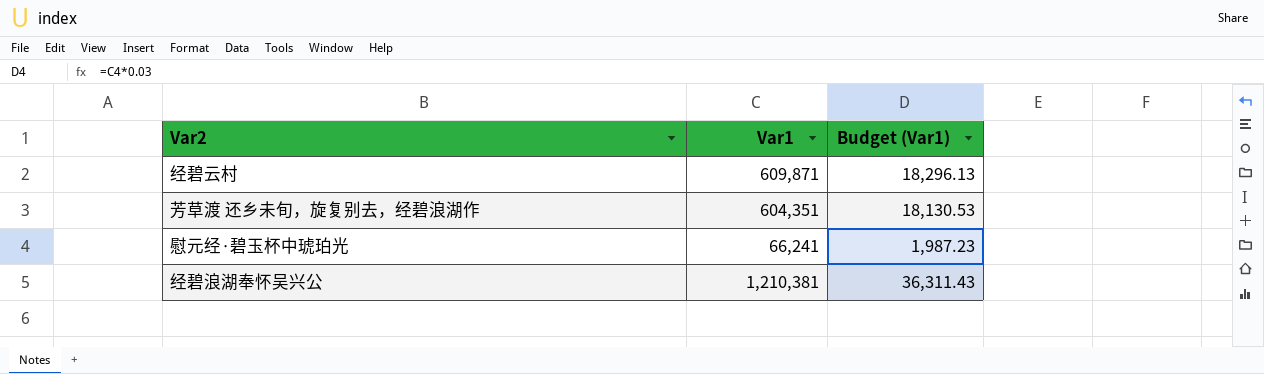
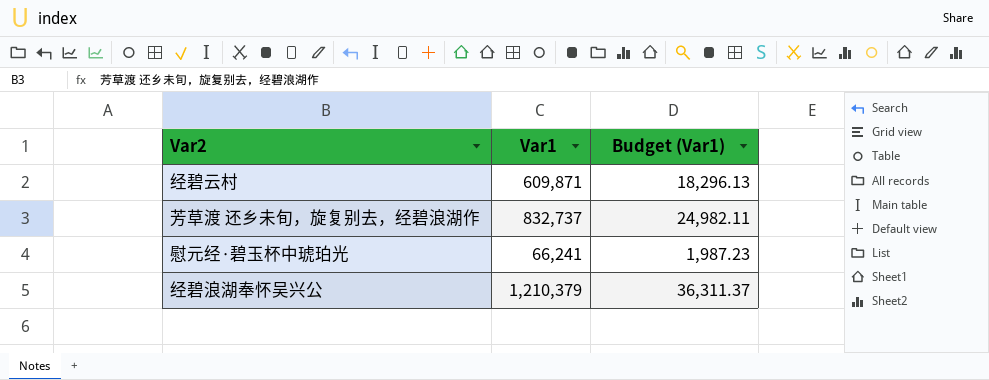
芳草渡 还乡未旬，旋复别去，经碧浪湖作 | Var1: 604,351 -> 832,737
芳草渡 还乡未旬，旋复别去，经碧浪湖作 | Budget (Var1): 18,130.53 -> 24,982.11
经碧浪湖奉怀吴兴公 | Var1: 1,210,381 -> 1,210,379
经碧浪湖奉怀吴兴公 | Budget (Var1): 36,311.43 -> 36,311.37

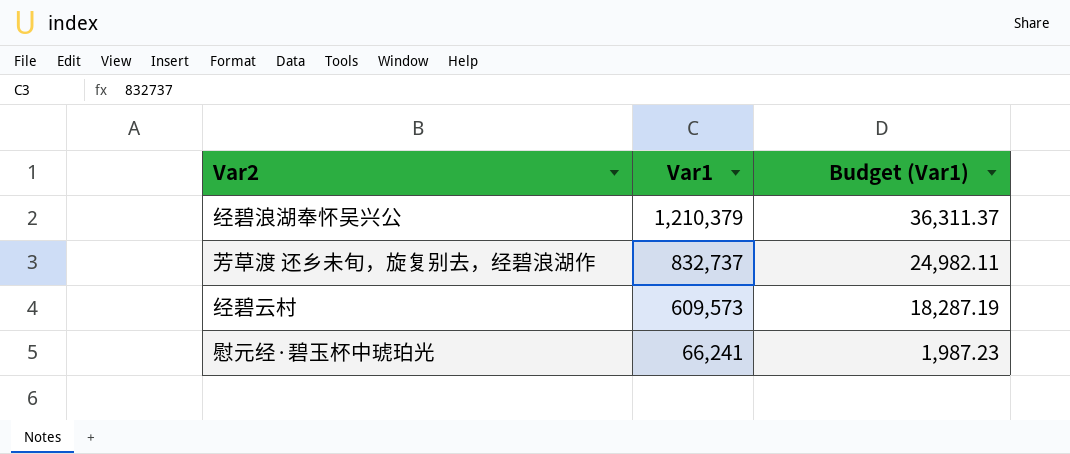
row order: none -> Var1 descending
经碧云村 | Var1: 609,871 -> 609,573
经碧云村 | Budget (Var1): 18,296.13 -> 18,287.19

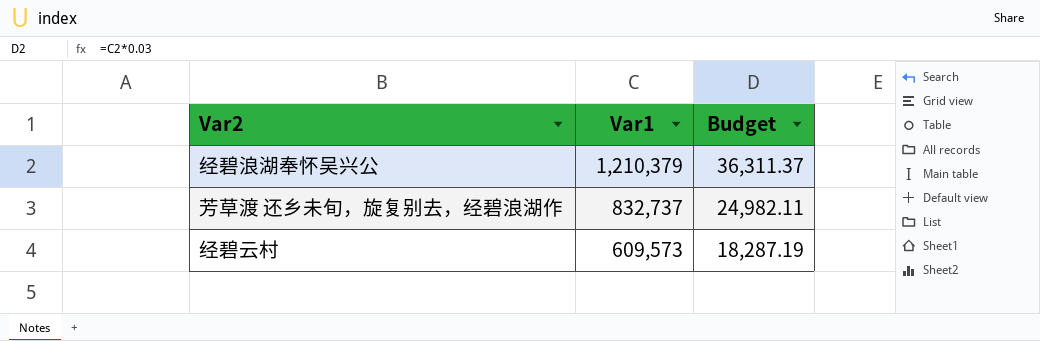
column name: Budget (Var1) -> Budget
row 慰元经·碧玉杯中琥珀光: 66,241 | 1,987.23 -> none

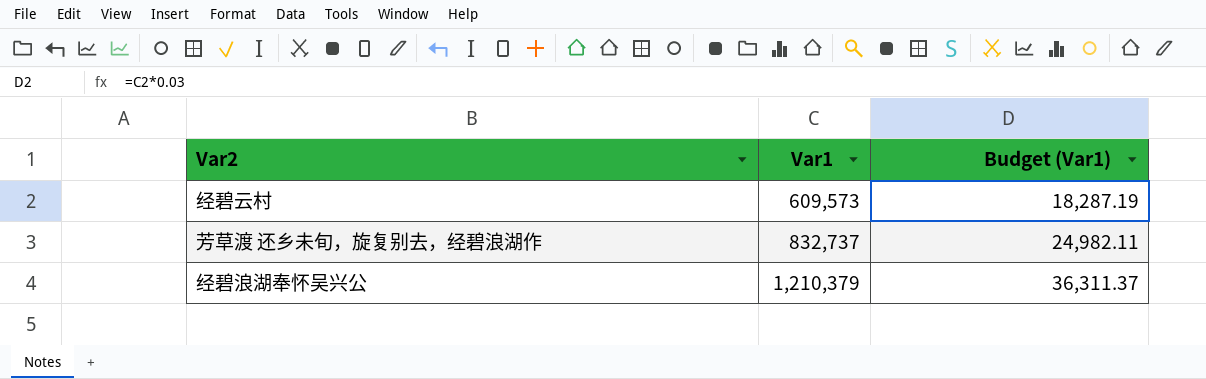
row order: Var1 descending -> Var1 ascending
column name: Budget -> Budget (Var1)

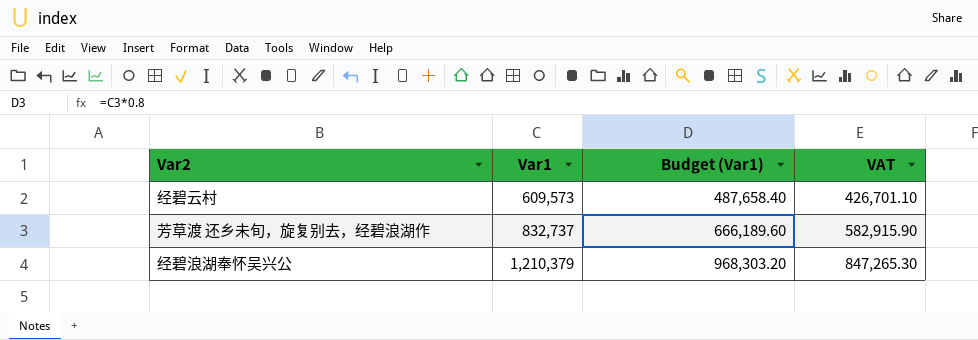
column Budget (Var1) | formula: [Var1] * 0.03 -> [Var1] * 0.8
column VAT | formula: none -> [Var1] * 0.7

